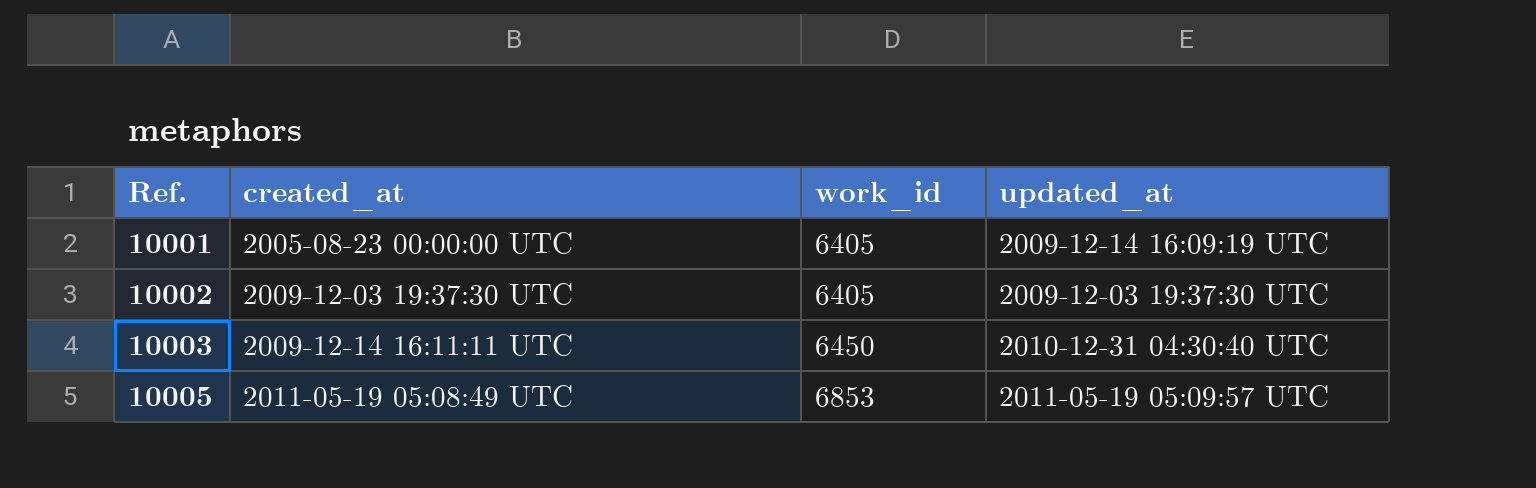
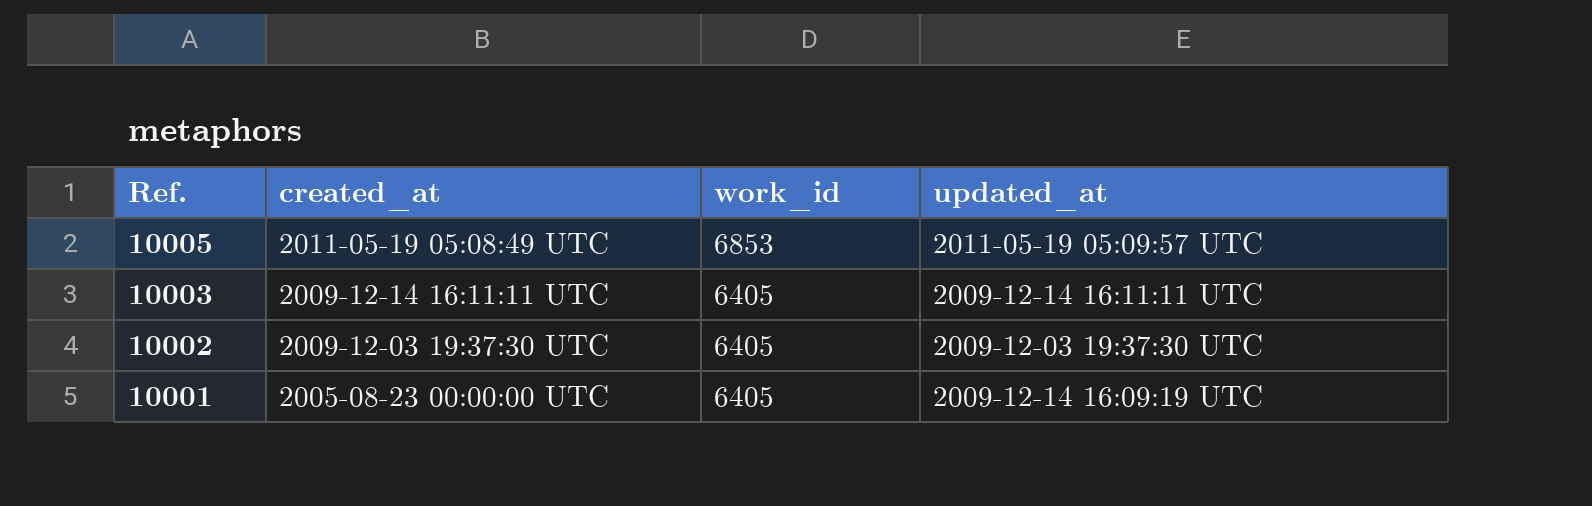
row order: Ref. ascending -> Ref. descending
10003 | work_id: 6450 -> 6405
10003 | updated_at: 2010-12-31 04:30:40 UTC -> 2009-12-14 16:11:11 UTC

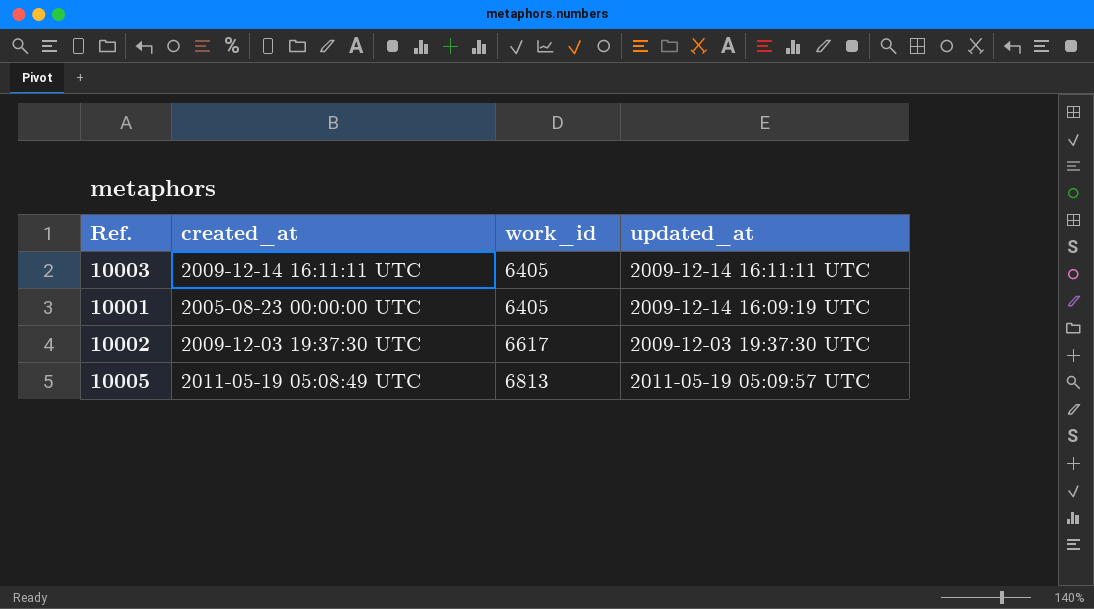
row order: Ref. descending -> work_id ascending
10002 | work_id: 6405 -> 6617
10005 | work_id: 6853 -> 6813

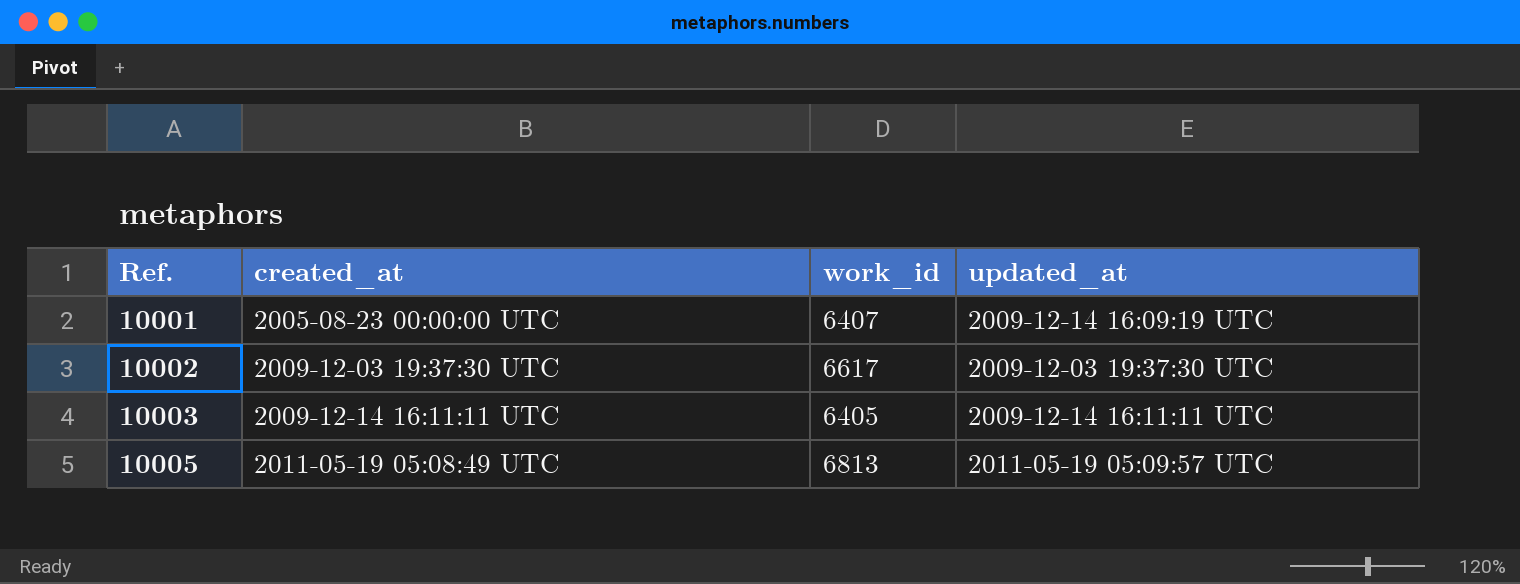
row order: work_id ascending -> Ref. ascending
10001 | work_id: 6405 -> 6407

